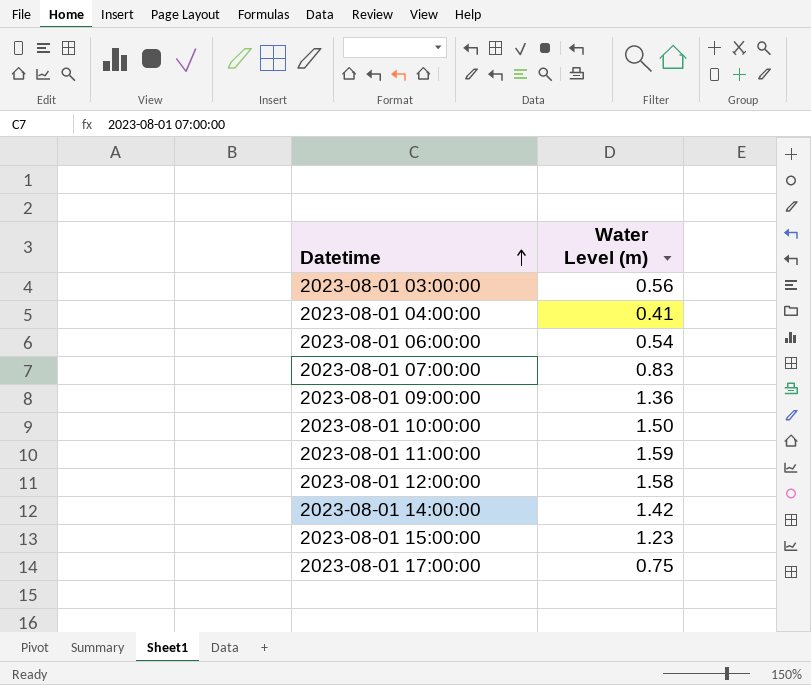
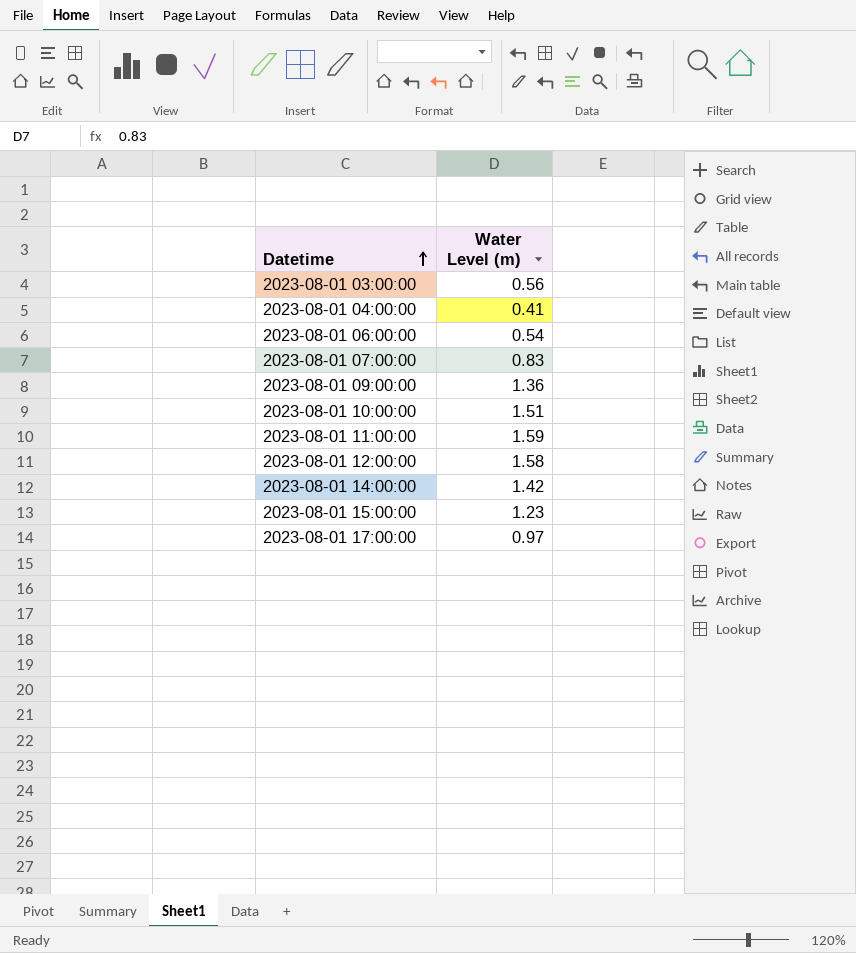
2023-08-01 10:00:00 | Water Level (m): 1.50 -> 1.51
2023-08-01 17:00:00 | Water Level (m): 0.75 -> 0.97

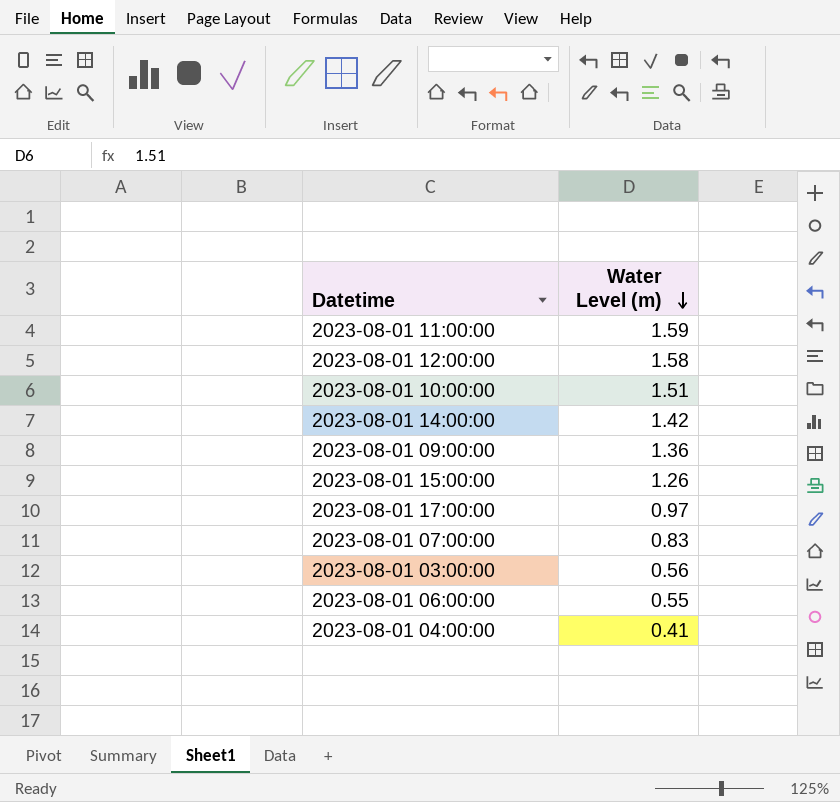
row order: Datetime ascending -> Water Level (m) descending
2023-08-01 15:00:00 | Water Level (m): 1.23 -> 1.26
2023-08-01 06:00:00 | Water Level (m): 0.54 -> 0.55

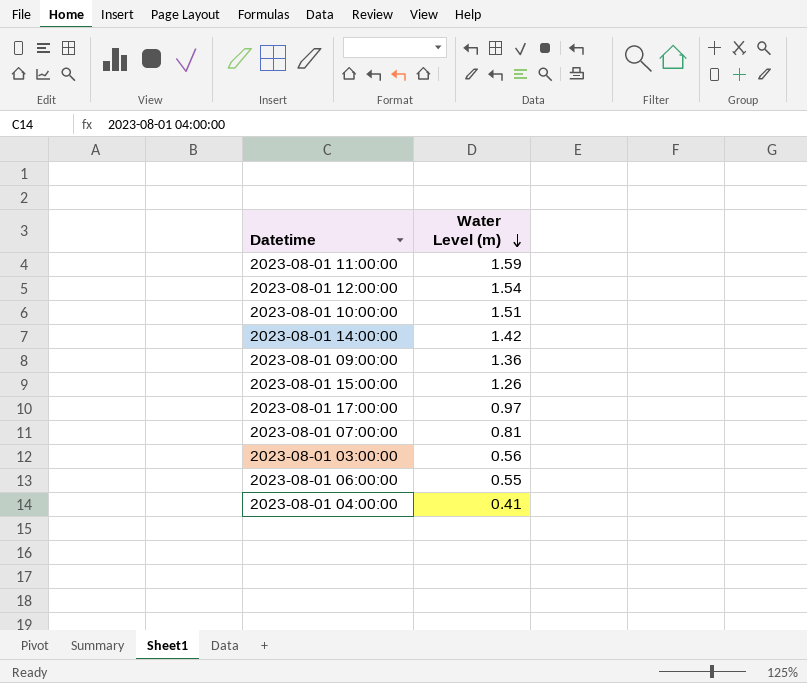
2023-08-01 12:00:00 | Water Level (m): 1.58 -> 1.54
2023-08-01 07:00:00 | Water Level (m): 0.83 -> 0.81

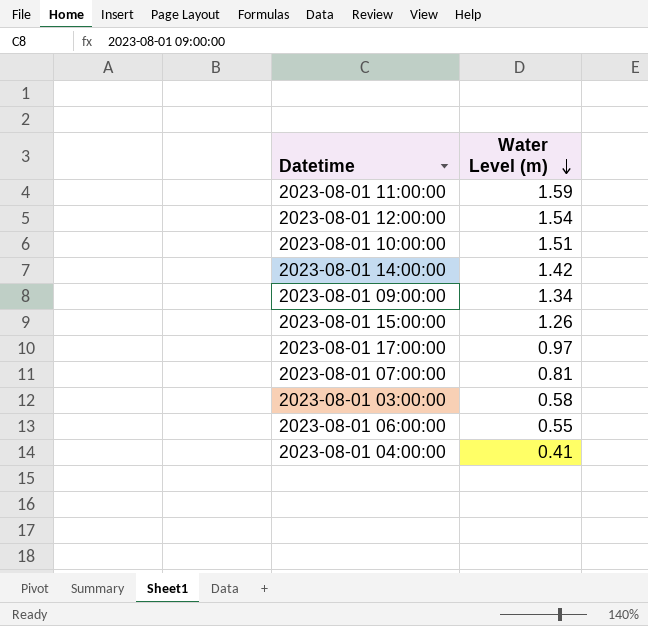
2023-08-01 09:00:00 | Water Level (m): 1.36 -> 1.34
2023-08-01 03:00:00 | Water Level (m): 0.56 -> 0.58

